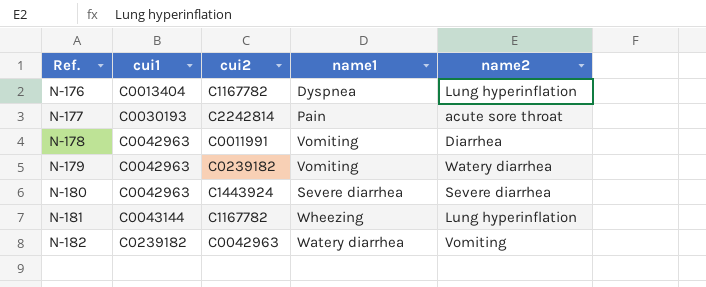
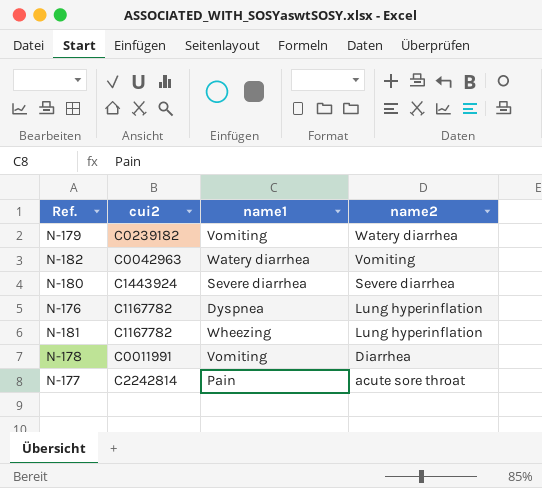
row order: Ref. ascending -> name2 descending
column cui1 | position: 2 -> none

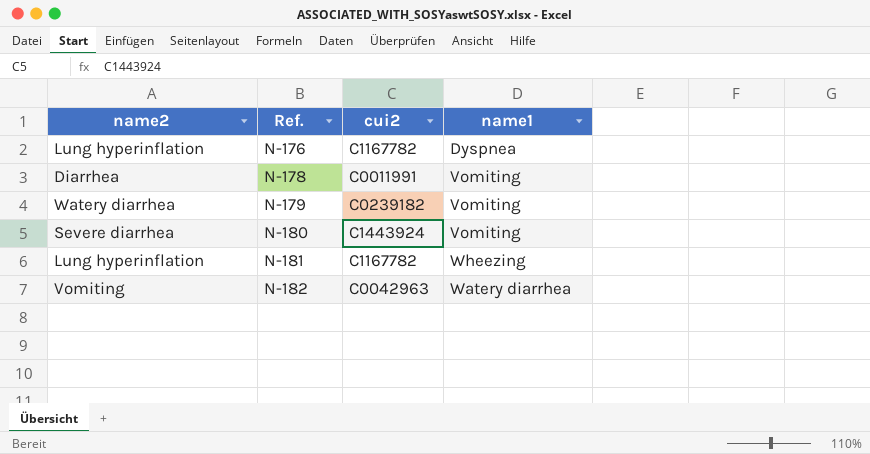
row order: name2 descending -> Ref. ascending
column name2 | position: 4 -> 1
row N-177: C2242814 | Pain | acute sore throat -> none
N-180 | name1: Severe diarrhea -> Vomiting

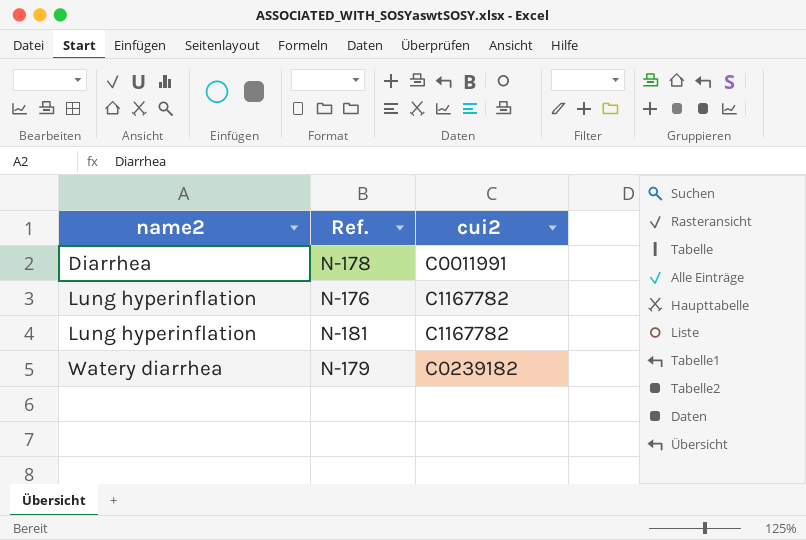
row order: Ref. ascending -> name2 ascending
column name1 | position: 4 -> none
row N-180: Severe diarrhea | C1443924 | Vomiting -> none
row N-182: Vomiting | C0042963 | Watery diarrhea -> none

